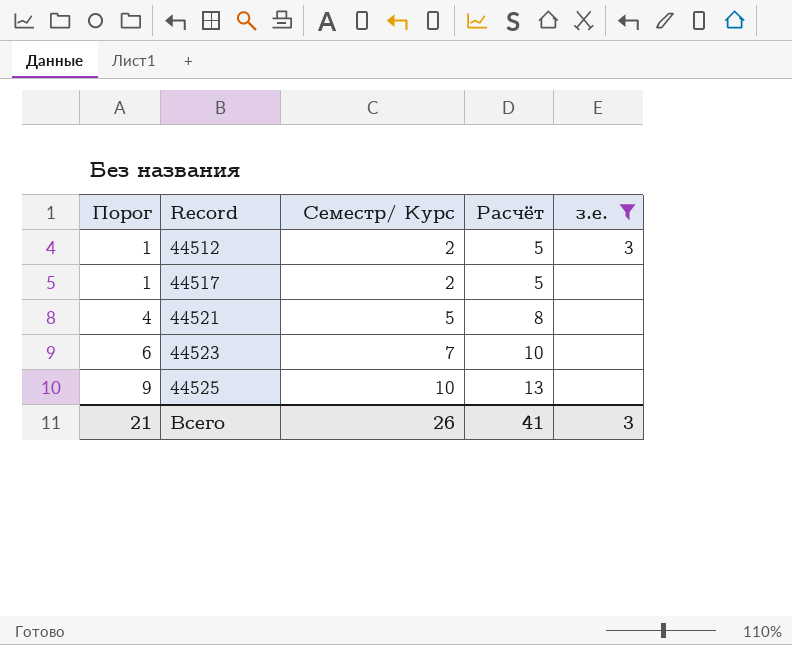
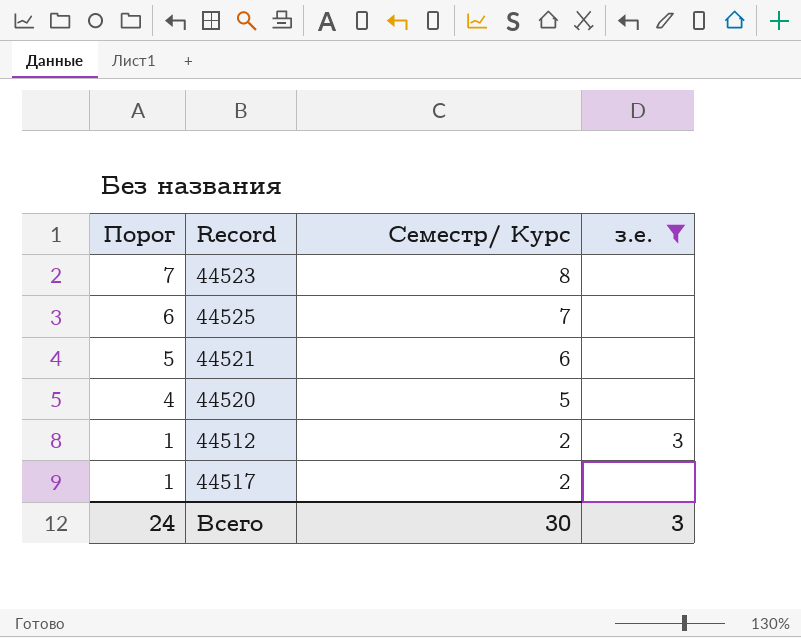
row order: Порог ascending -> Порог descending
column Расчёт | formula: [Семестр/ Курс] + 3 -> none
44523 | Порог: 6 -> 7
44523 | Семестр/ Курс: 7 -> 8
44525 | Порог: 9 -> 6
44525 | Семестр/ Курс: 10 -> 7
44521 | Порог: 4 -> 5
44521 | Семестр/ Курс: 5 -> 6
row 44520: none -> 4 | 5 | none
Всего | Порог: 21 -> 24
Всего | Семестр/ Курс: 26 -> 30

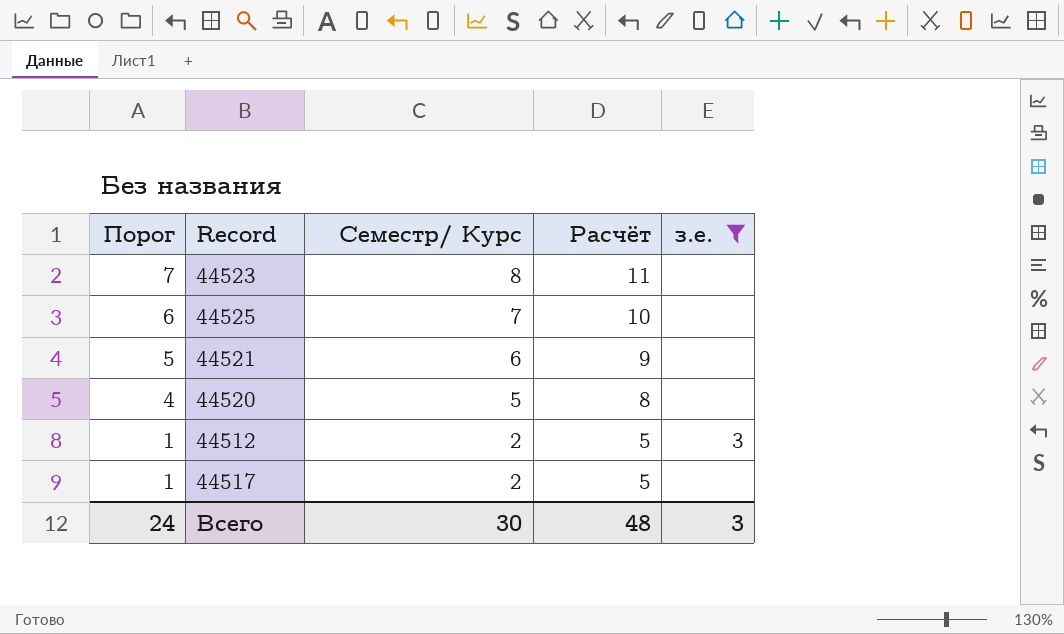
column Расчёт | formula: none -> [Семестр/ Курс] + 3

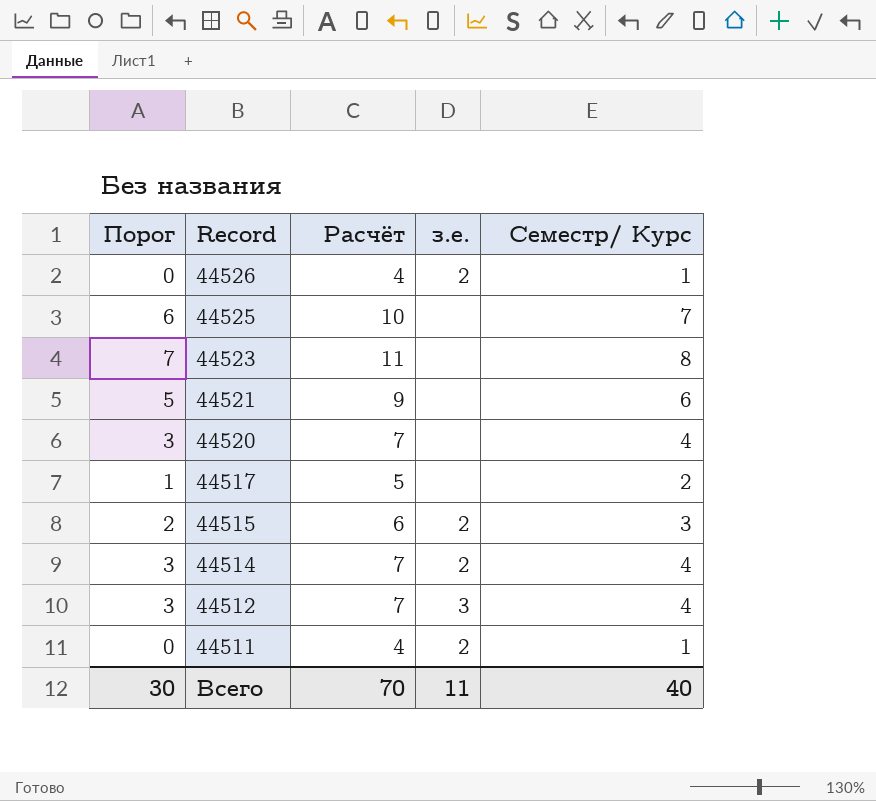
filter: з.е. != 2 -> none
row order: Порог descending -> Record descending
column Семестр/ Курс | position: 3 -> 5
44520 | Порог: 4 -> 3
44520 | Расчёт: 8 -> 7
44520 | Семестр/ Курс: 5 -> 4
44512 | Порог: 1 -> 3
44512 | Расчёт: 5 -> 7
44512 | Семестр/ Курс: 2 -> 4
Всего | Порог: 24 -> 30
Всего | Расчёт: 48 -> 70
Всего | з.е.: 3 -> 11
Всего | Семестр/ Курс: 30 -> 40

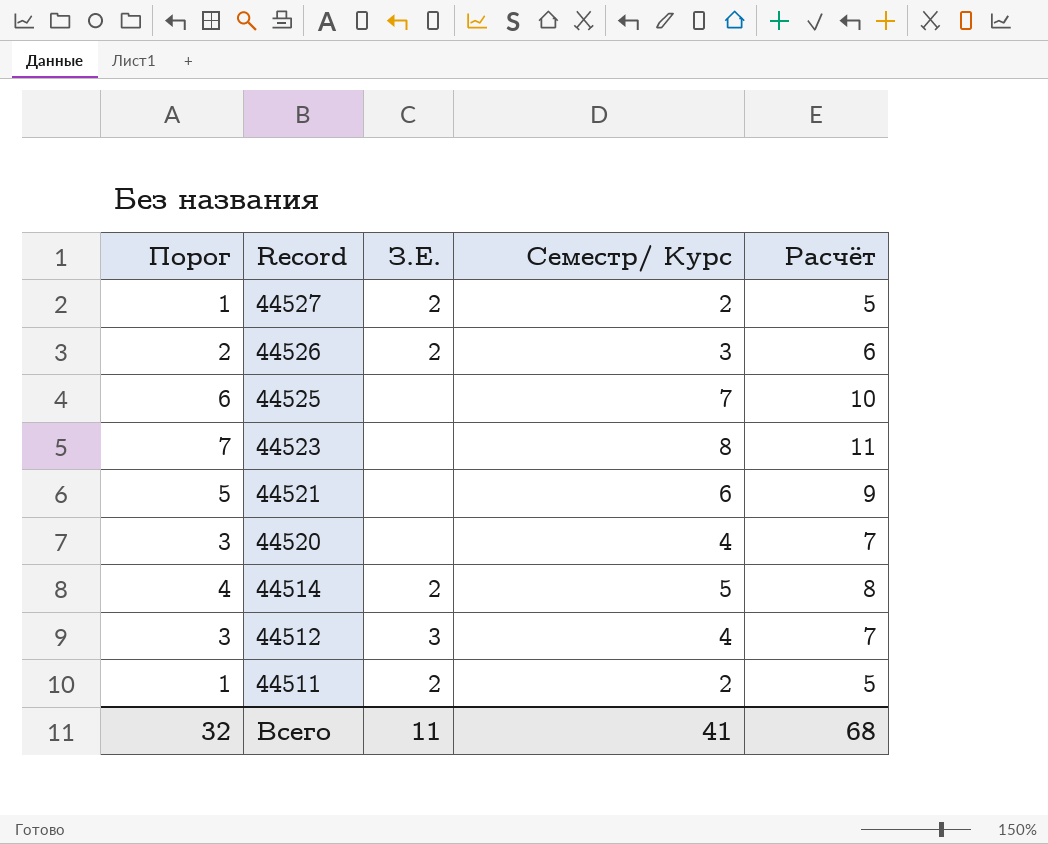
column name: з.е. -> З.Е.
column Расчёт | position: 3 -> 5
row 44517: 1 | 5 | none | 2 -> none
row 44515: 2 | 6 | 2 | 3 -> none
row 44527: none -> 1 | 2 | 2 | 5
44526 | Порог: 0 -> 2
44526 | Семестр/ Курс: 1 -> 3
44526 | Расчёт: 4 -> 6
44514 | Порог: 3 -> 4
44514 | Семестр/ Курс: 4 -> 5
44514 | Расчёт: 7 -> 8
44511 | Порог: 0 -> 1
44511 | Семестр/ Курс: 1 -> 2
44511 | Расчёт: 4 -> 5
Всего | Порог: 30 -> 32
Всего | Семестр/ Курс: 40 -> 41
Всего | Расчёт: 70 -> 68

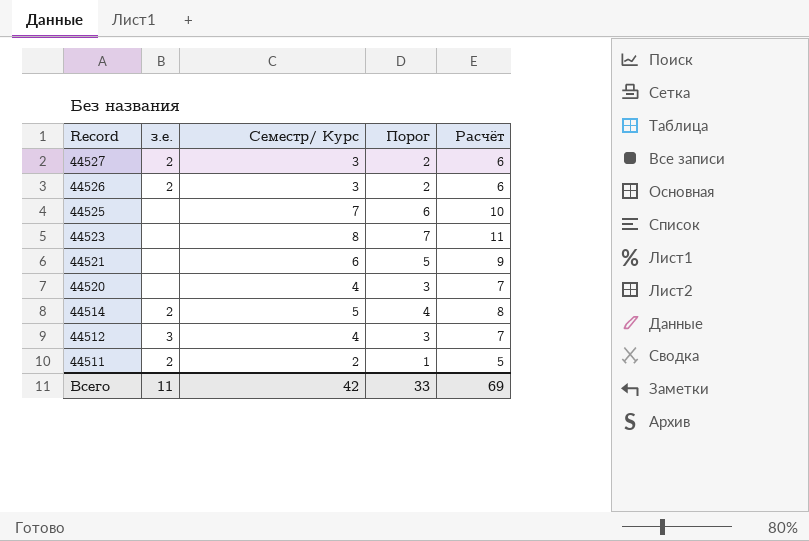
column name: З.Е. -> з.е.
column Порог | position: 1 -> 4
44527 | Семестр/ Курс: 2 -> 3
44527 | Порог: 1 -> 2
44527 | Расчёт: 5 -> 6
Всего | Семестр/ Курс: 41 -> 42
Всего | Порог: 32 -> 33
Всего | Расчёт: 68 -> 69

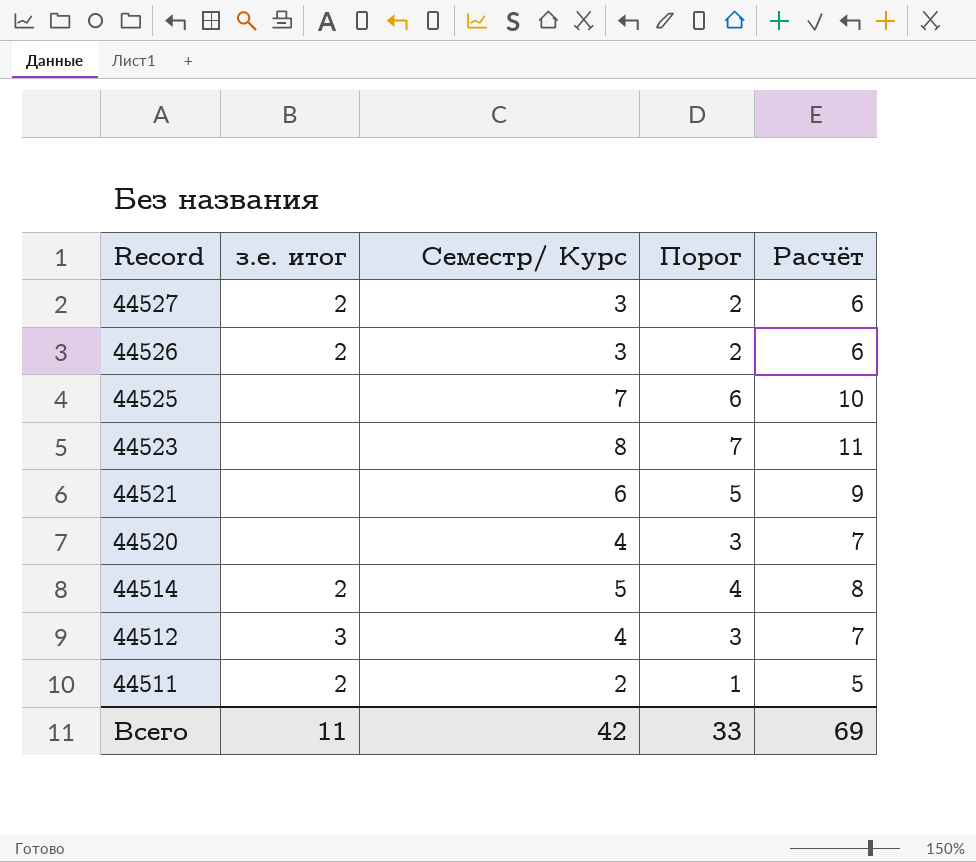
column name: з.е. -> з.е. итог

